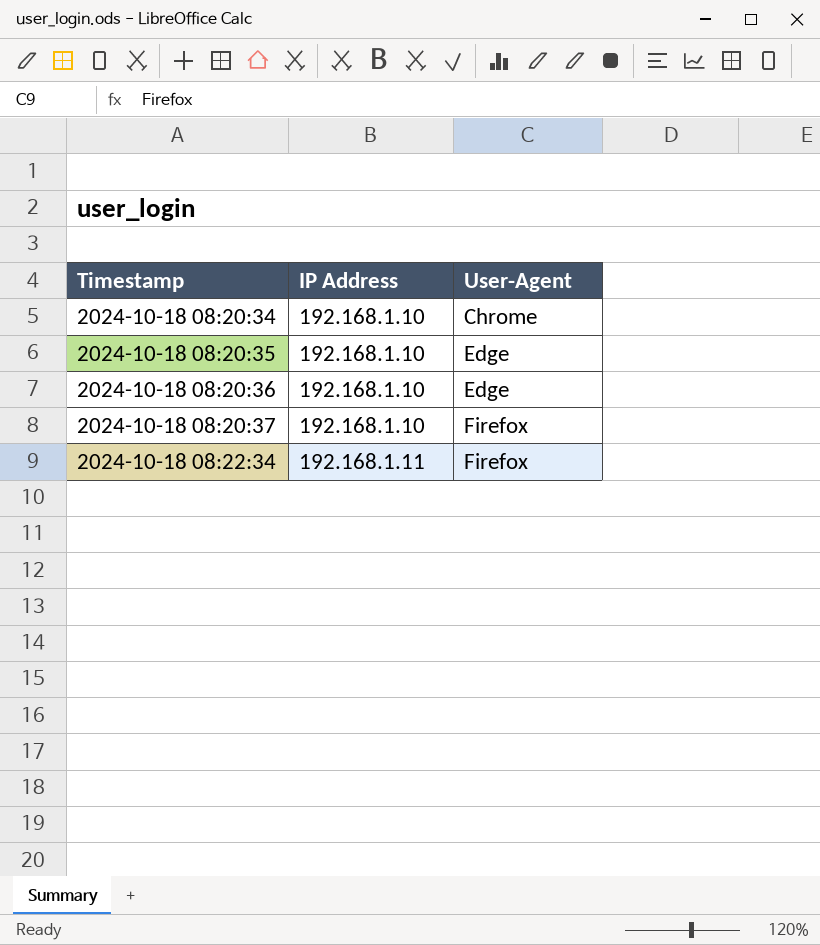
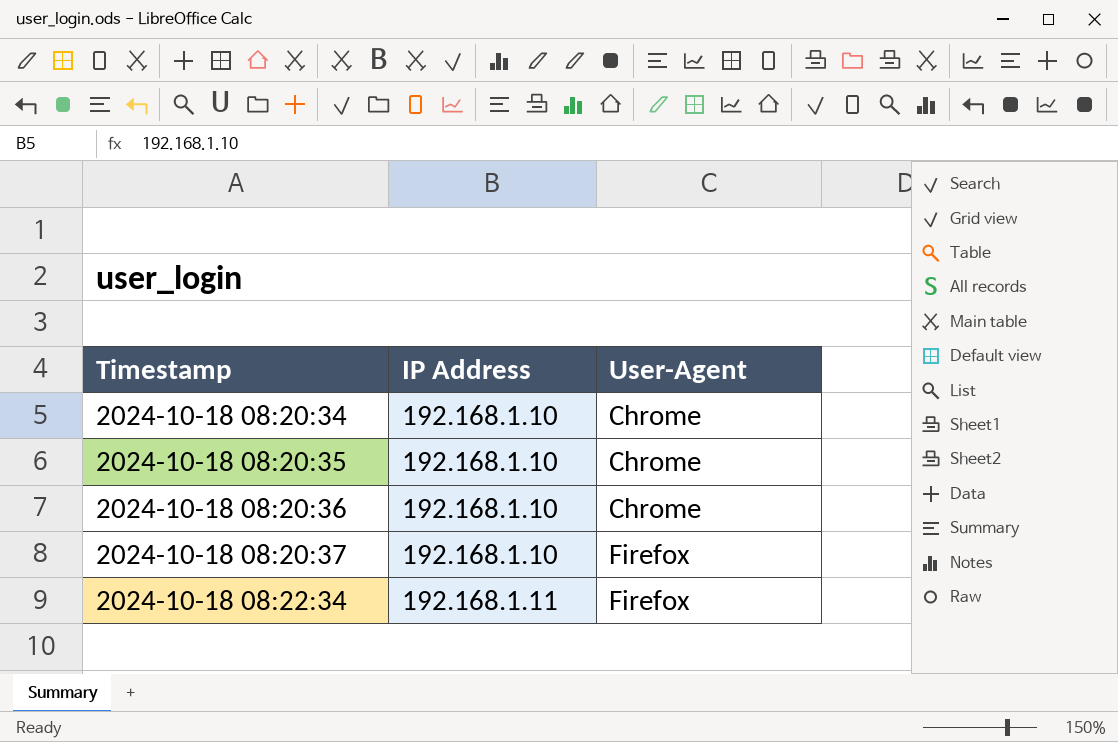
2024-10-18 08:20:35 | User-Agent: Edge -> Chrome
2024-10-18 08:20:36 | User-Agent: Edge -> Chrome

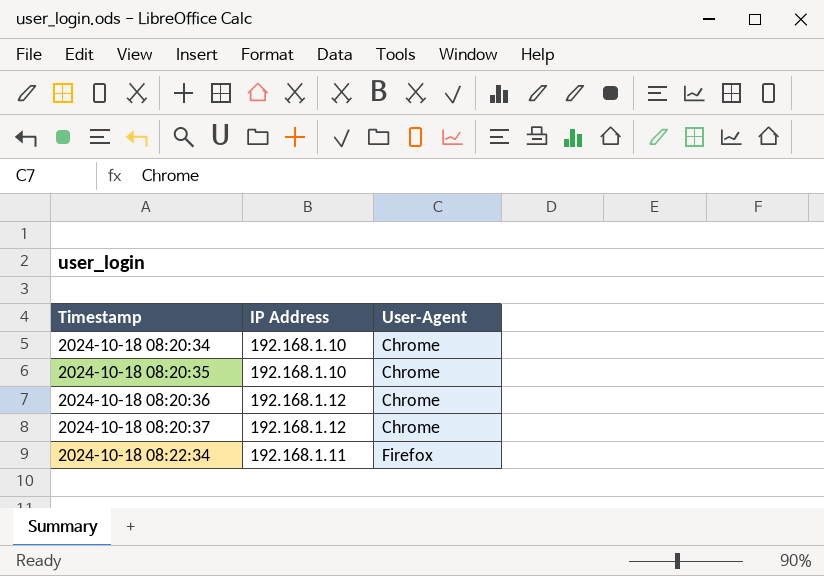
2024-10-18 08:20:36 | IP Address: 192.168.1.10 -> 192.168.1.12
2024-10-18 08:20:37 | IP Address: 192.168.1.10 -> 192.168.1.12
2024-10-18 08:20:37 | User-Agent: Firefox -> Chrome

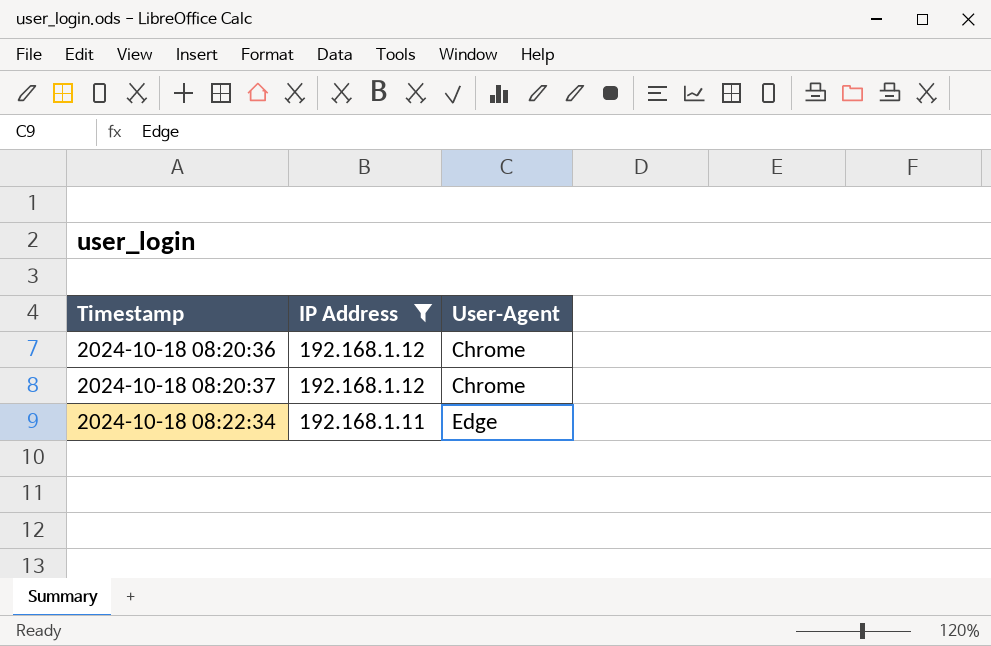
filter: none -> IP Address != 192.168.1.10
2024-10-18 08:22:34 | User-Agent: Firefox -> Edge

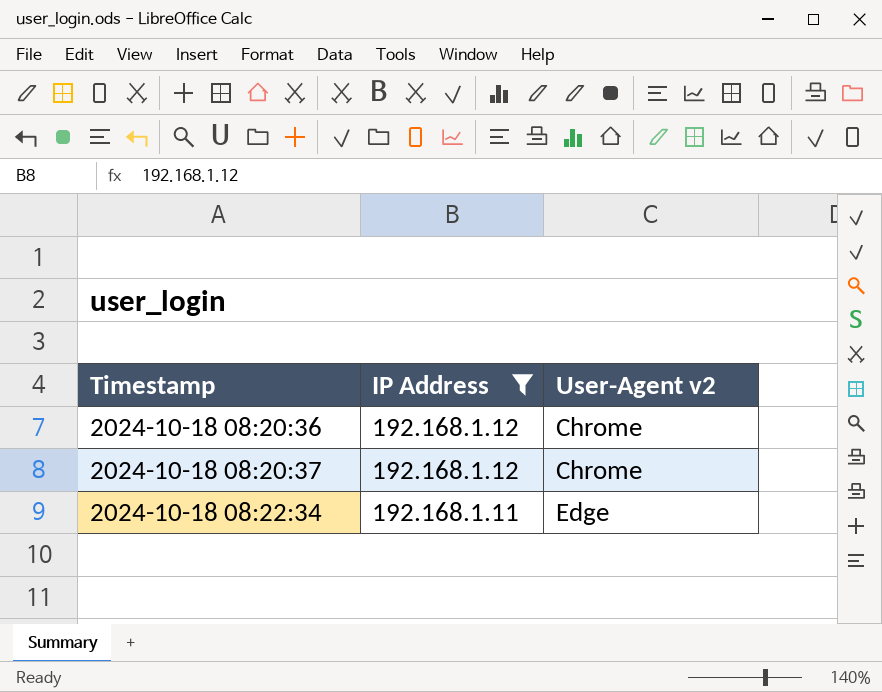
column name: User-Agent -> User-Agent v2

